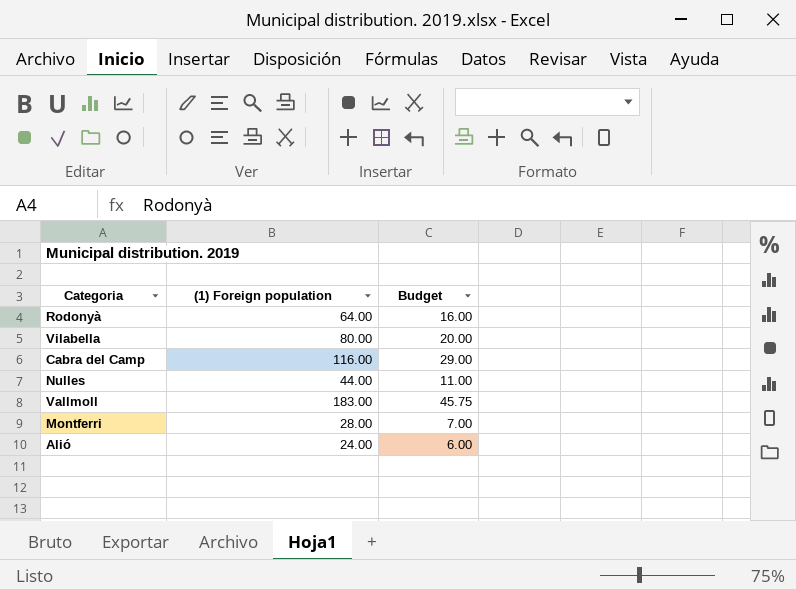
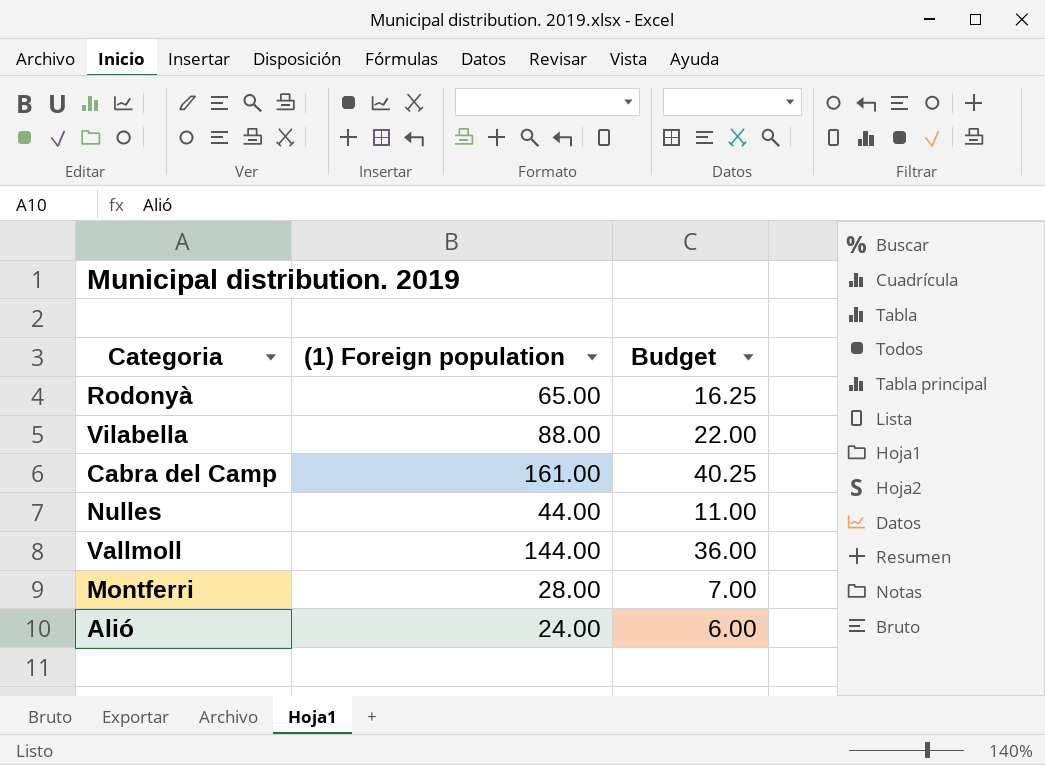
Rodonyà | (1) Foreign population: 64.00 -> 65.00
Rodonyà | Budget: 16.00 -> 16.25
Vilabella | (1) Foreign population: 80.00 -> 88.00
Vilabella | Budget: 20.00 -> 22.00
Cabra del Camp | (1) Foreign population: 116.00 -> 161.00
Cabra del Camp | Budget: 29.00 -> 40.25
Vallmoll | (1) Foreign population: 183.00 -> 144.00
Vallmoll | Budget: 45.75 -> 36.00

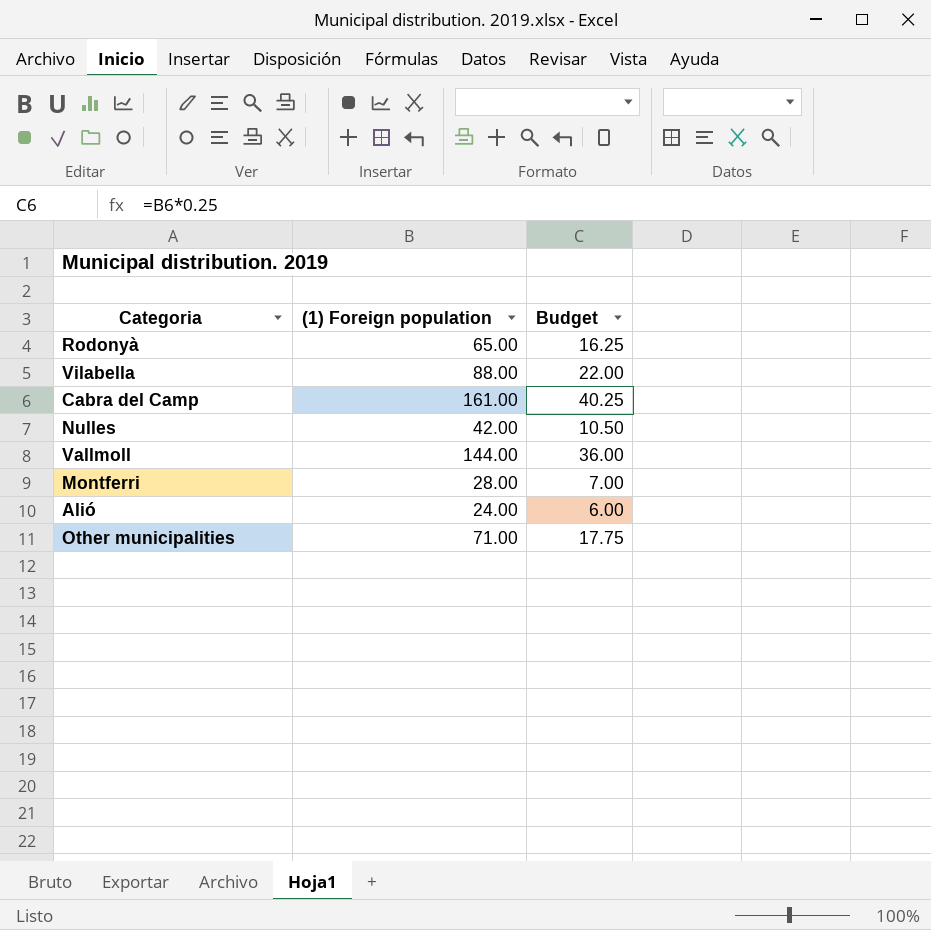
Nulles | (1) Foreign population: 44.00 -> 42.00
Nulles | Budget: 11.00 -> 10.50
row Other municipalities: none -> 71.00 | 17.75

